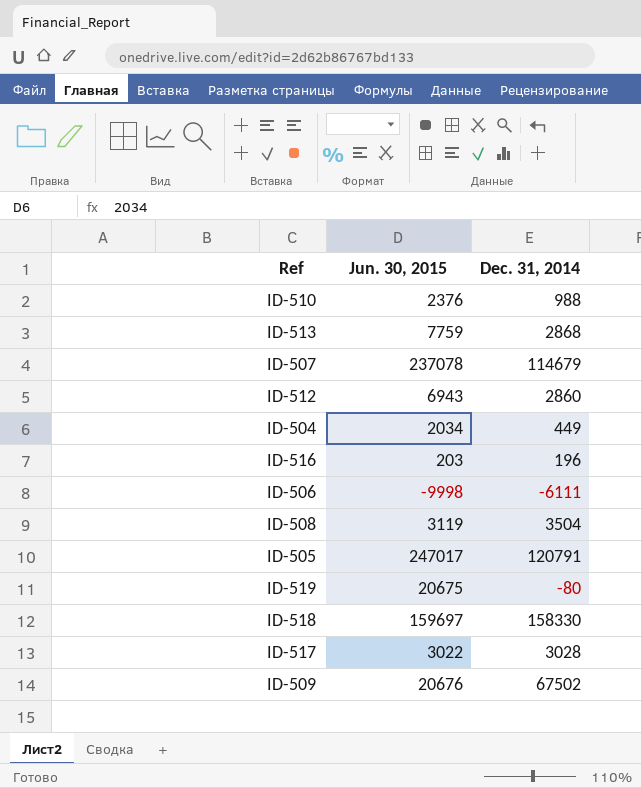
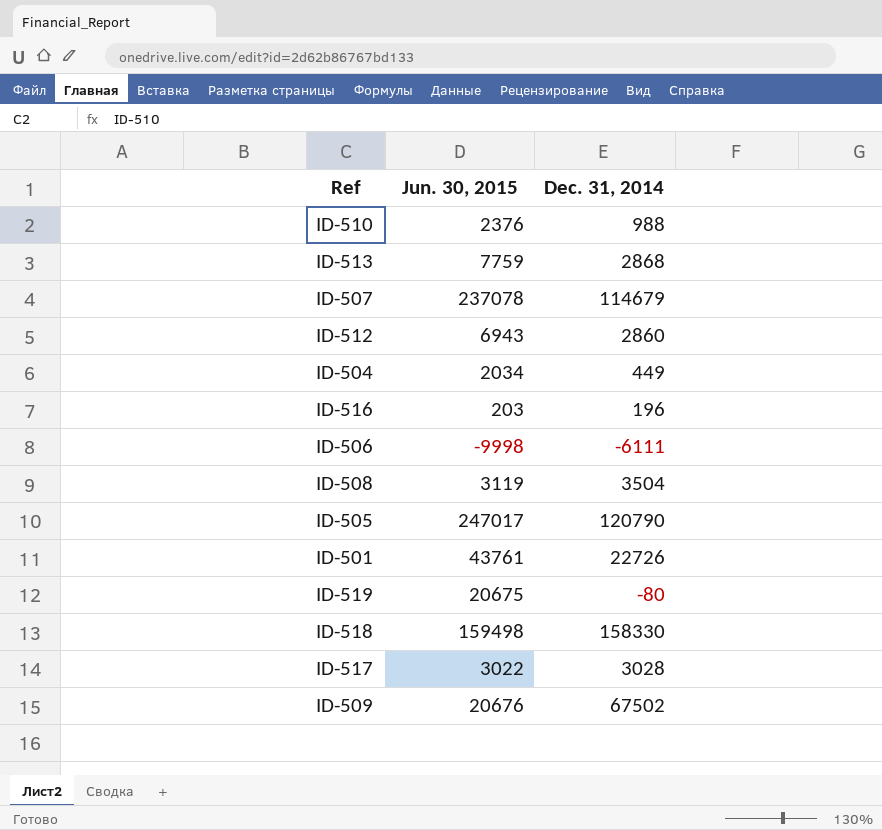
ID-505 | Dec. 31, 2014: 120791 -> 120790
row ID-501: none -> 43761 | 22726
ID-518 | Jun. 30, 2015: 159697 -> 159498

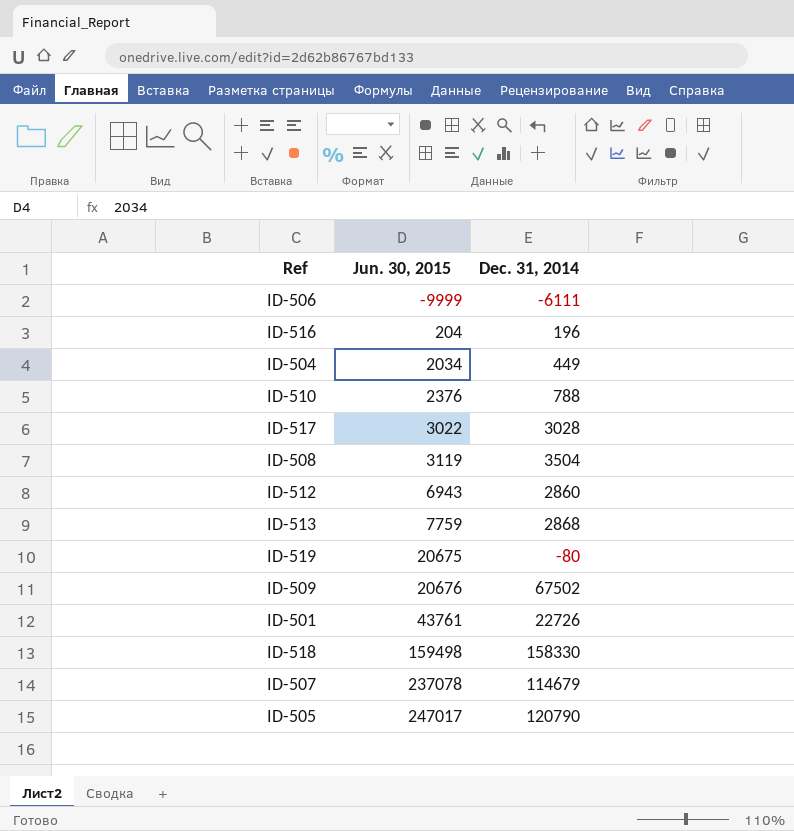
row order: none -> Jun. 30, 2015 ascending
ID-506 | Jun. 30, 2015: -9998 -> -9999
ID-516 | Jun. 30, 2015: 203 -> 204
ID-510 | Dec. 31, 2014: 988 -> 788

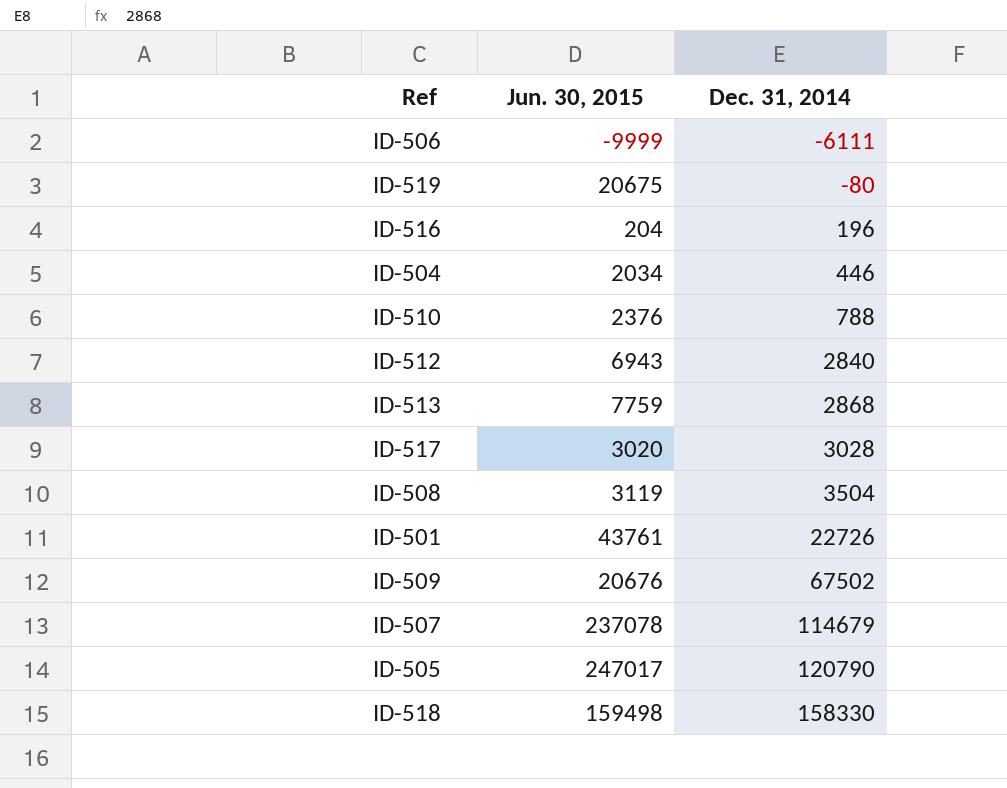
row order: Jun. 30, 2015 ascending -> Dec. 31, 2014 ascending
ID-504 | Dec. 31, 2014: 449 -> 446
ID-512 | Dec. 31, 2014: 2860 -> 2840
ID-517 | Jun. 30, 2015: 3022 -> 3020

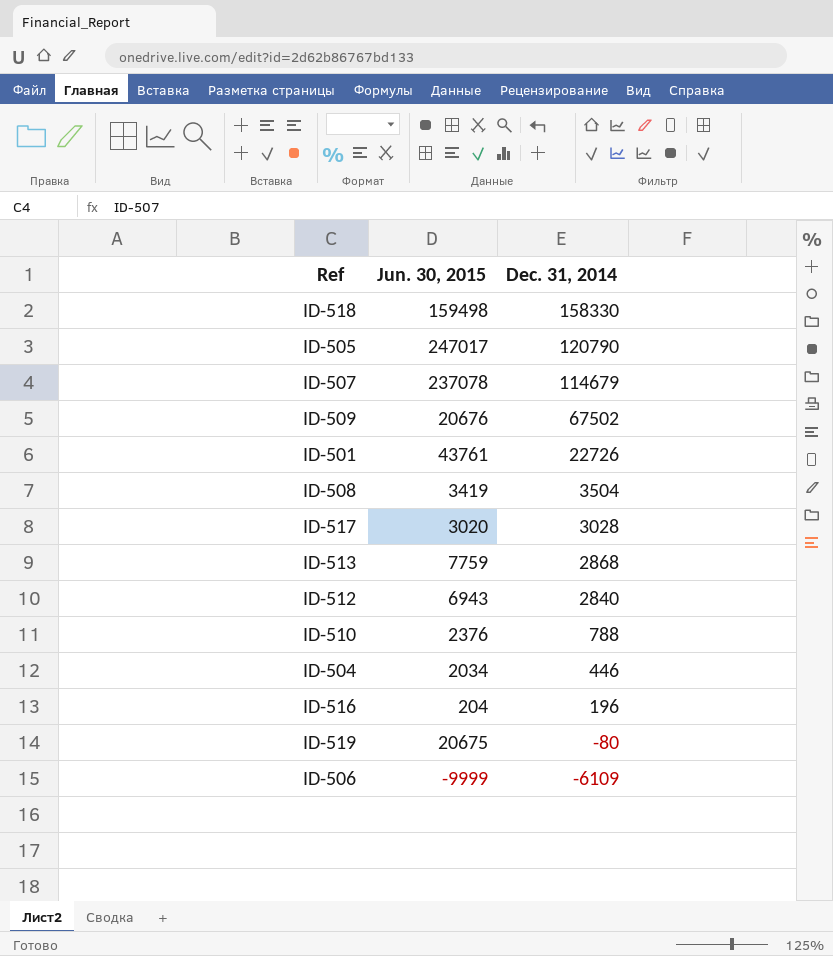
row order: Dec. 31, 2014 ascending -> Dec. 31, 2014 descending
ID-508 | Jun. 30, 2015: 3119 -> 3419
ID-506 | Dec. 31, 2014: -6111 -> -6109

